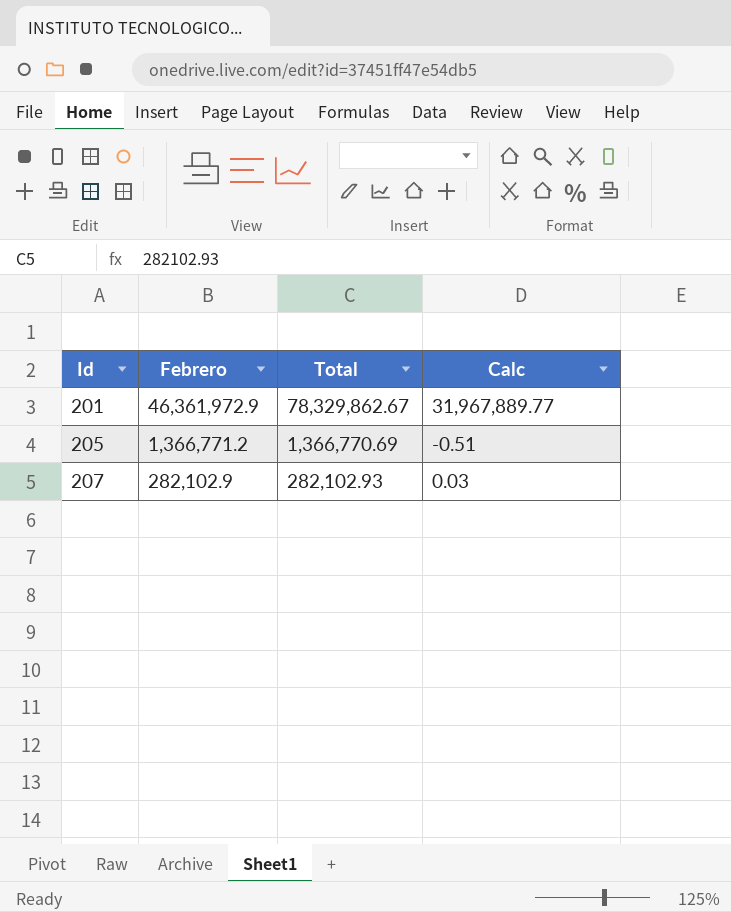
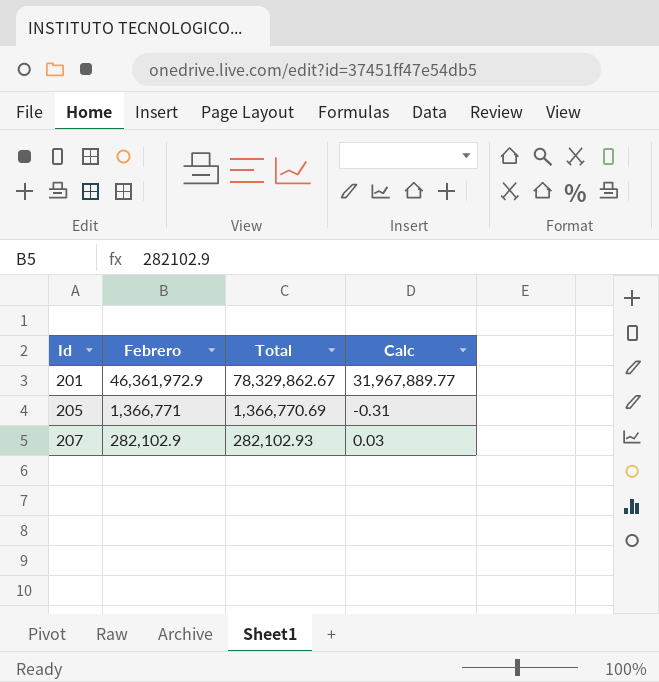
205 | Febrero: 1,366,771.2 -> 1,366,771
205 | Calc: -0.51 -> -0.31

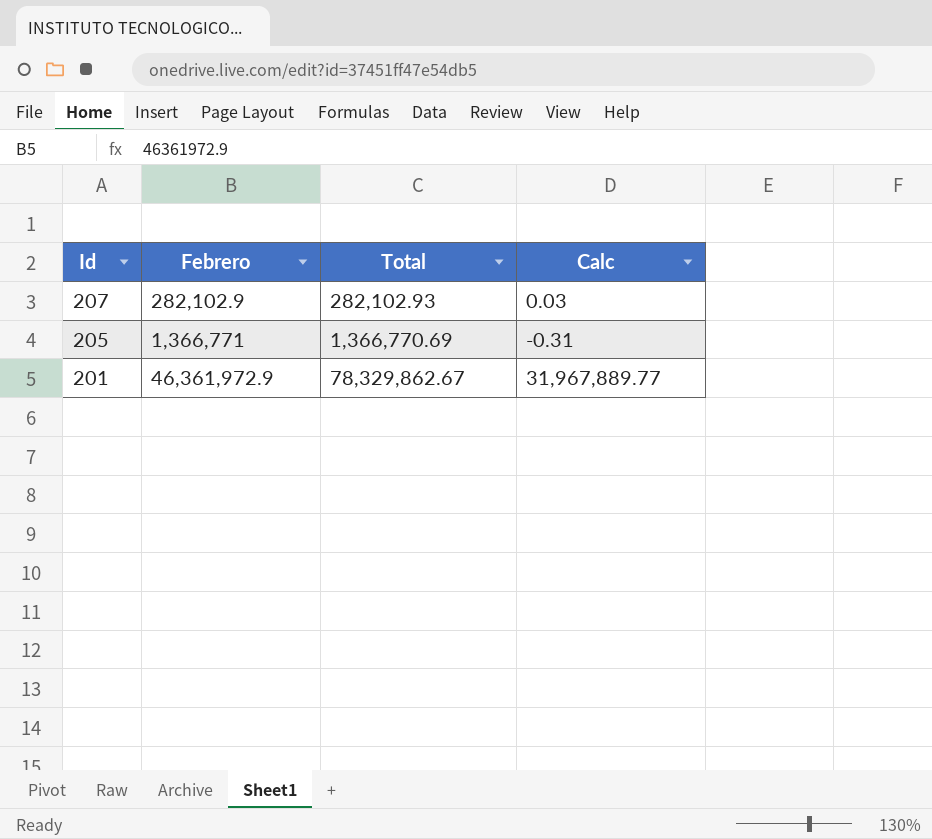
row order: Id ascending -> Id descending

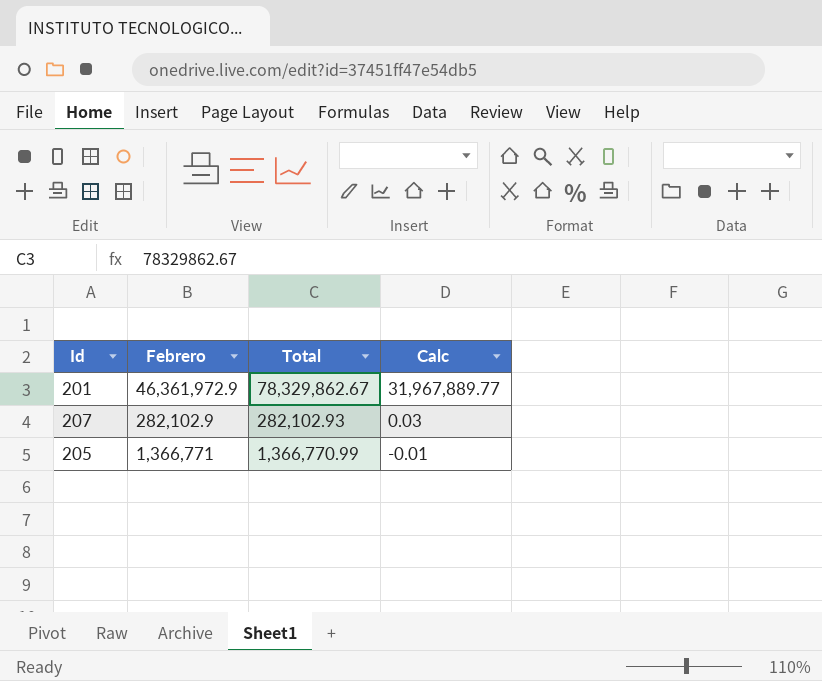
row order: Id descending -> Calc descending
205 | Total: 1,366,770.69 -> 1,366,770.99
205 | Calc: -0.31 -> -0.01

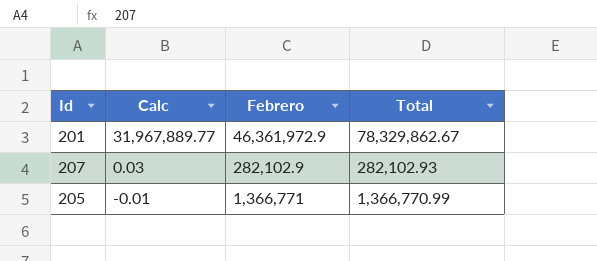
column Calc | position: 4 -> 2

